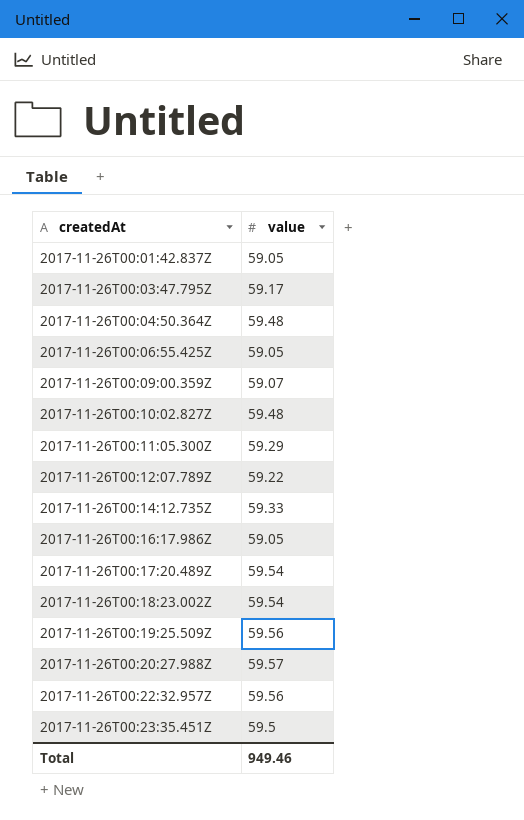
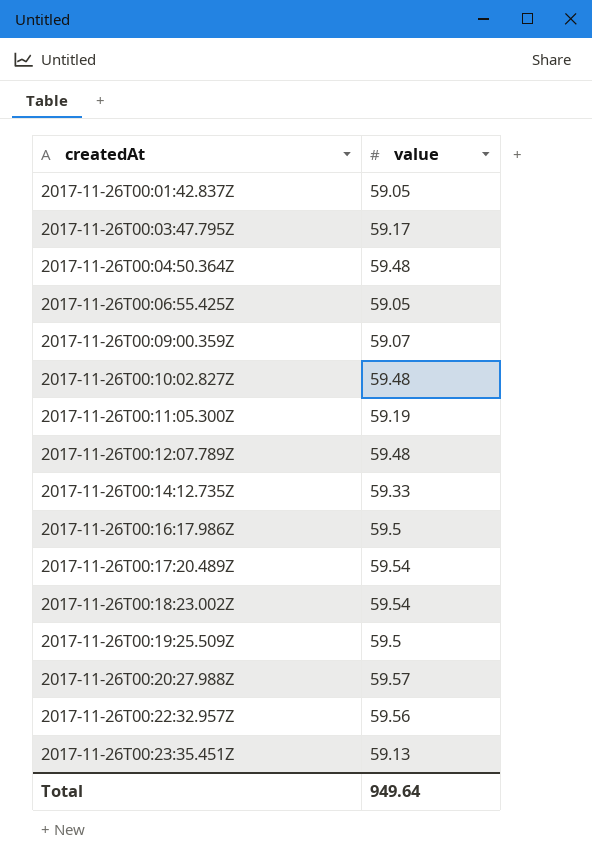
2017-11-26T00:11:05.300Z | value: 59.29 -> 59.19
2017-11-26T00:12:07.789Z | value: 59.22 -> 59.48
2017-11-26T00:16:17.986Z | value: 59.05 -> 59.5
2017-11-26T00:19:25.509Z | value: 59.56 -> 59.5
2017-11-26T00:23:35.451Z | value: 59.5 -> 59.13
Total | value: 949.46 -> 949.64

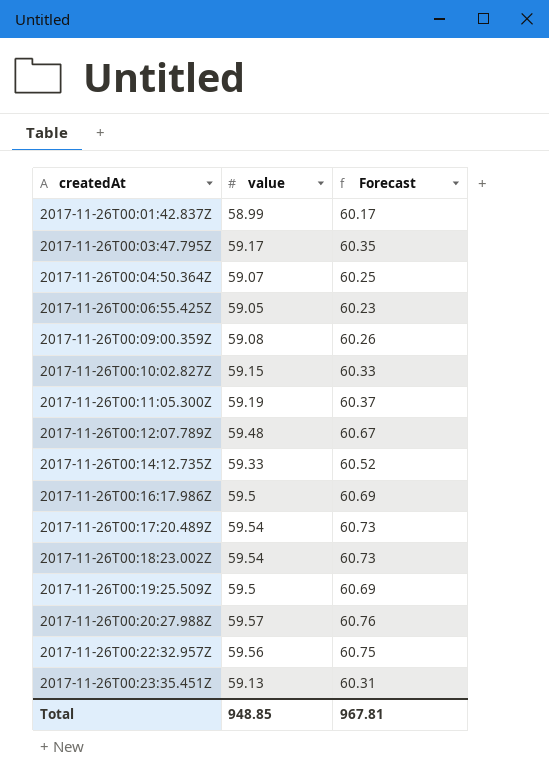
column Forecast | formula: none -> [value] * 1.02
2017-11-26T00:01:42.837Z | value: 59.05 -> 58.99
2017-11-26T00:04:50.364Z | value: 59.48 -> 59.07
2017-11-26T00:09:00.359Z | value: 59.07 -> 59.08
2017-11-26T00:10:02.827Z | value: 59.48 -> 59.15
Total | value: 949.64 -> 948.85

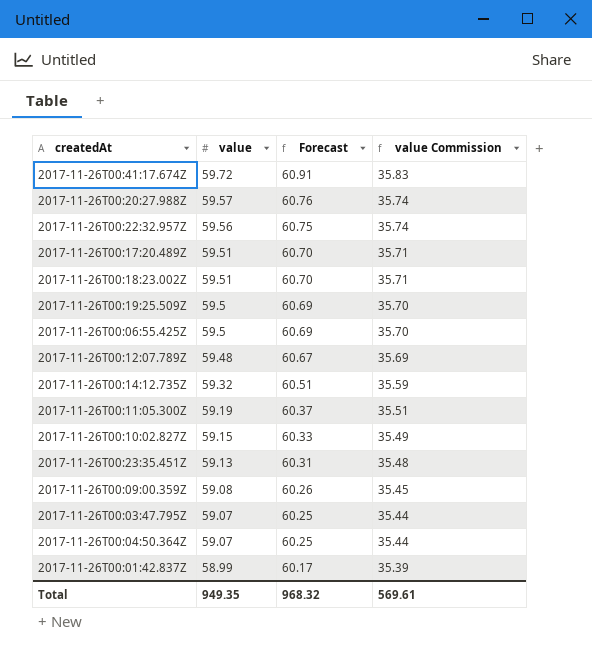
row order: createdAt ascending -> value descending
column value Commission | formula: none -> [value] * 0.6
row 2017-11-26T00:16:17.986Z: 59.5 | 60.69 -> none
row 2017-11-26T00:41:17.674Z: none -> 59.72 | 60.91 | 35.83
2017-11-26T00:17:20.489Z | value: 59.54 -> 59.51
2017-11-26T00:17:20.489Z | Forecast: 60.73 -> 60.70
2017-11-26T00:18:23.002Z | value: 59.54 -> 59.51
2017-11-26T00:18:23.002Z | Forecast: 60.73 -> 60.70
2017-11-26T00:06:55.425Z | value: 59.05 -> 59.5
2017-11-26T00:06:55.425Z | Forecast: 60.23 -> 60.69
2017-11-26T00:14:12.735Z | value: 59.33 -> 59.32
2017-11-26T00:14:12.735Z | Forecast: 60.52 -> 60.51
2017-11-26T00:03:47.795Z | value: 59.17 -> 59.07
2017-11-26T00:03:47.795Z | Forecast: 60.35 -> 60.25
Total | value: 948.85 -> 949.35
Total | Forecast: 967.81 -> 968.32

